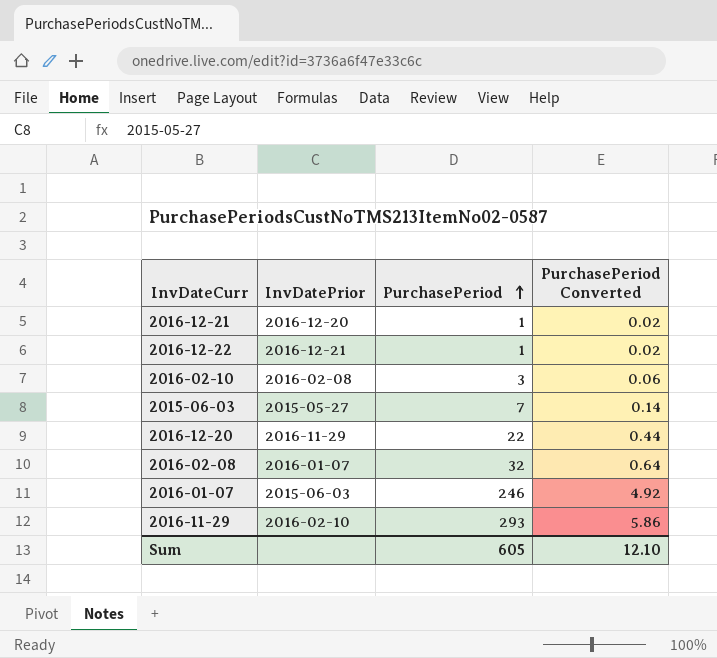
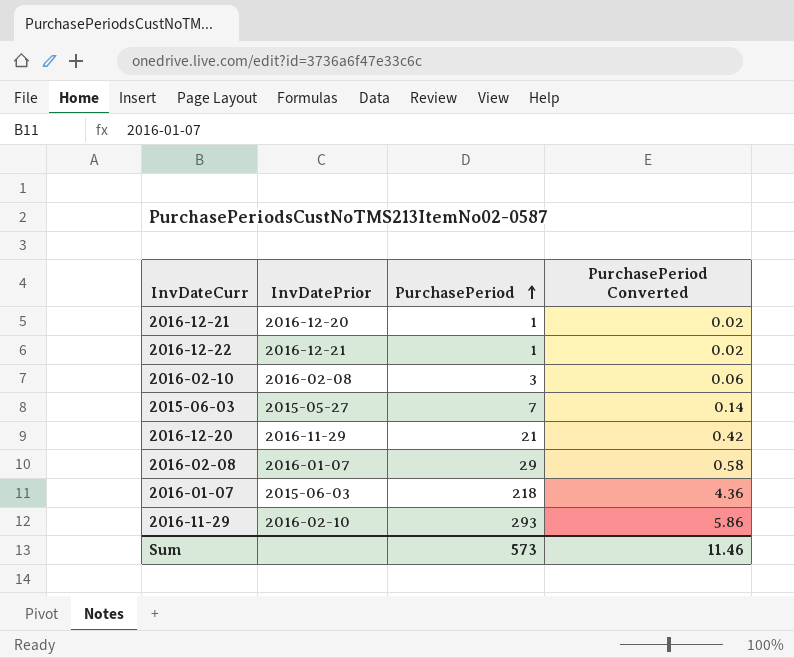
2016-12-20 | PurchasePeriod: 22 -> 21
2016-12-20 | PurchasePeriod Converted: 0.44 -> 0.42
2016-02-08 | PurchasePeriod: 32 -> 29
2016-02-08 | PurchasePeriod Converted: 0.64 -> 0.58
2016-01-07 | PurchasePeriod: 246 -> 218
2016-01-07 | PurchasePeriod Converted: 4.92 -> 4.36
Sum | PurchasePeriod: 605 -> 573
Sum | PurchasePeriod Converted: 12.10 -> 11.46

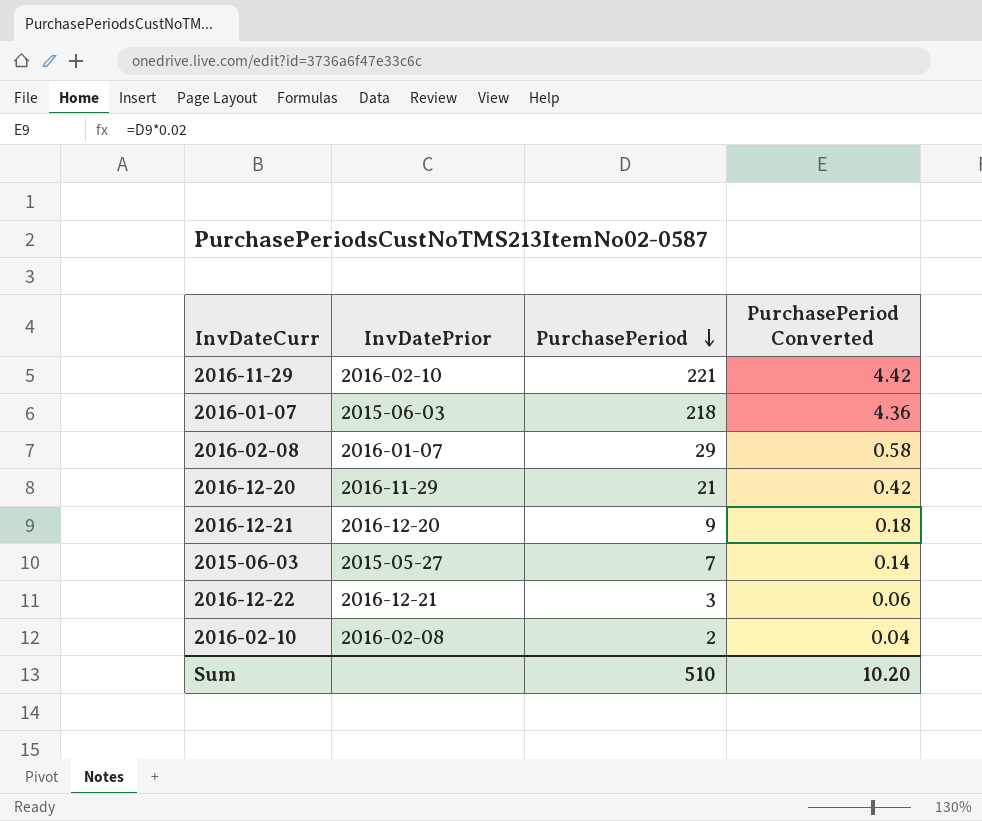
row order: PurchasePeriod ascending -> PurchasePeriod descending
2016-11-29 | PurchasePeriod: 293 -> 221
2016-11-29 | PurchasePeriod Converted: 5.86 -> 4.42
2016-12-21 | PurchasePeriod: 1 -> 9
2016-12-21 | PurchasePeriod Converted: 0.02 -> 0.18
2016-12-22 | PurchasePeriod: 1 -> 3
2016-12-22 | PurchasePeriod Converted: 0.02 -> 0.06
2016-02-10 | PurchasePeriod: 3 -> 2
2016-02-10 | PurchasePeriod Converted: 0.06 -> 0.04
Sum | PurchasePeriod: 573 -> 510
Sum | PurchasePeriod Converted: 11.46 -> 10.20

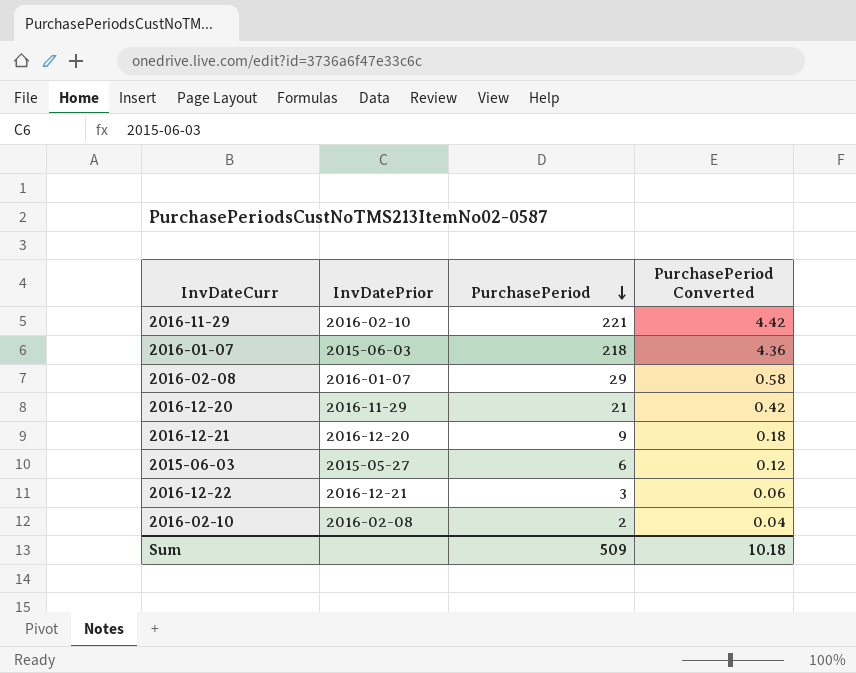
2015-06-03 | PurchasePeriod: 7 -> 6
2015-06-03 | PurchasePeriod Converted: 0.14 -> 0.12
Sum | PurchasePeriod: 510 -> 509
Sum | PurchasePeriod Converted: 10.20 -> 10.18

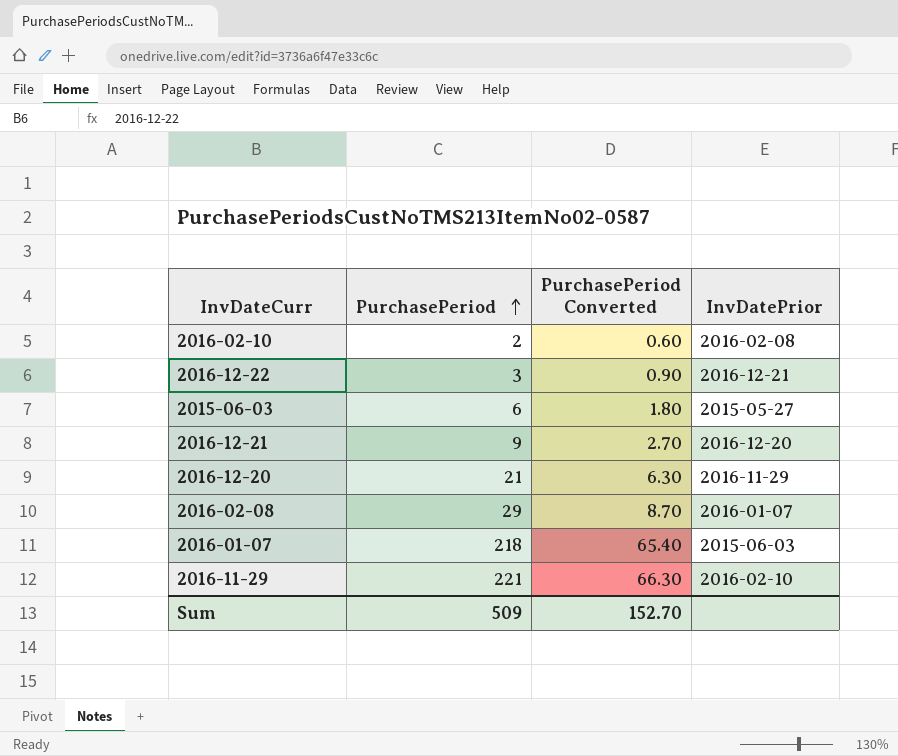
row order: PurchasePeriod descending -> PurchasePeriod ascending
column PurchasePeriod Converted | formula: [PurchasePeriod] * 0.02 -> [PurchasePeriod] * 0.3
column InvDatePrior | position: 2 -> 4
Sum | PurchasePeriod Converted: 10.18 -> 152.70

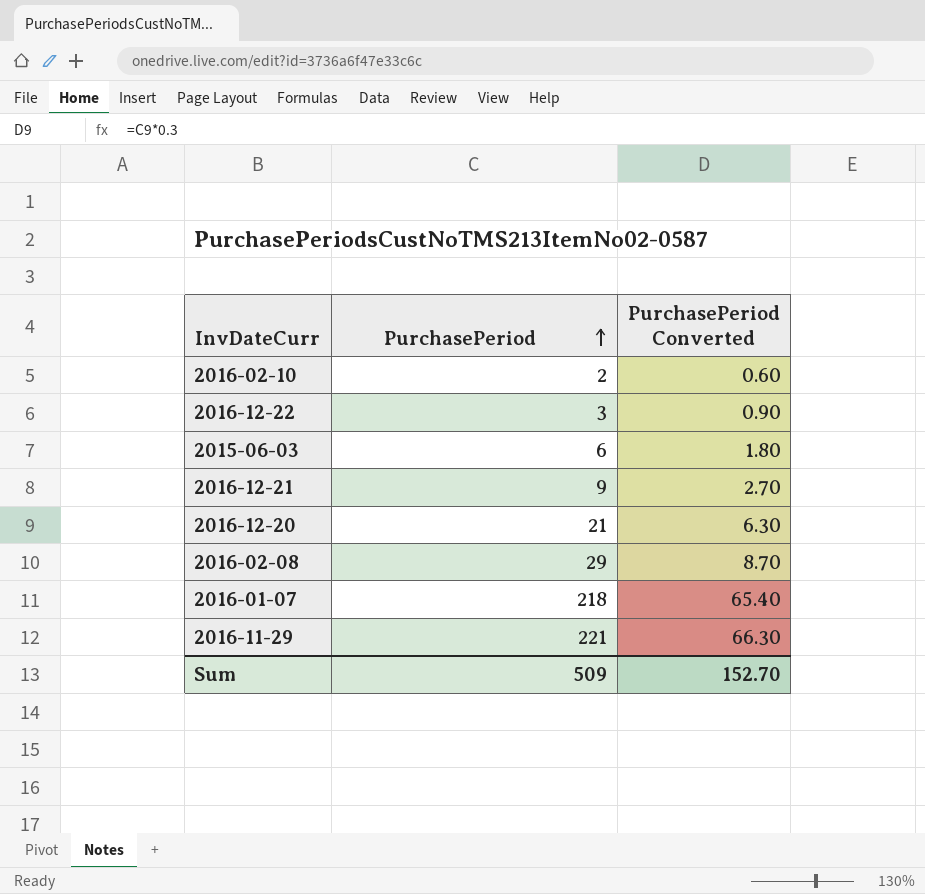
column InvDatePrior | position: 4 -> none

